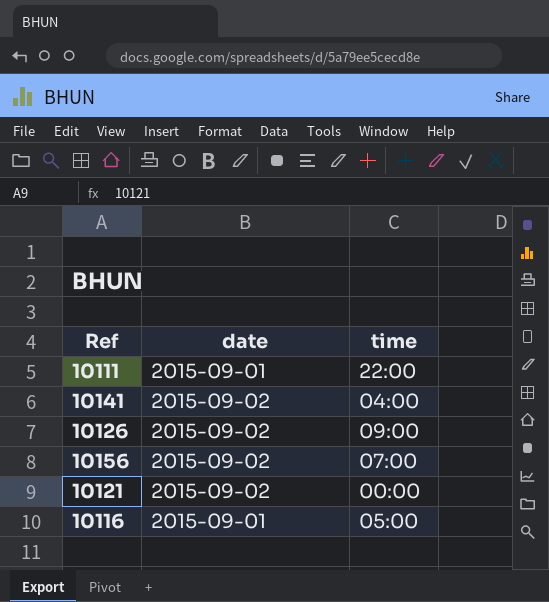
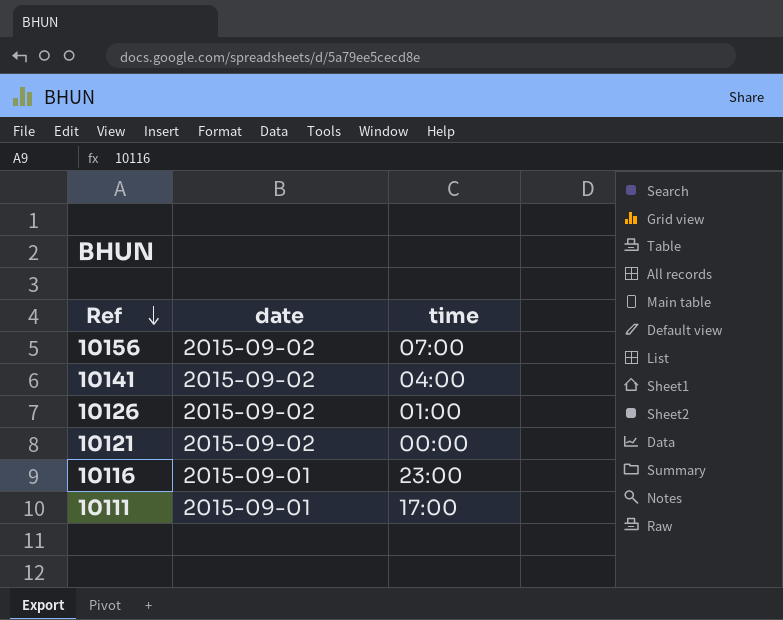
row order: none -> Ref descending
10126 | time: 09:00 -> 01:00
10116 | time: 05:00 -> 23:00
10111 | time: 22:00 -> 17:00

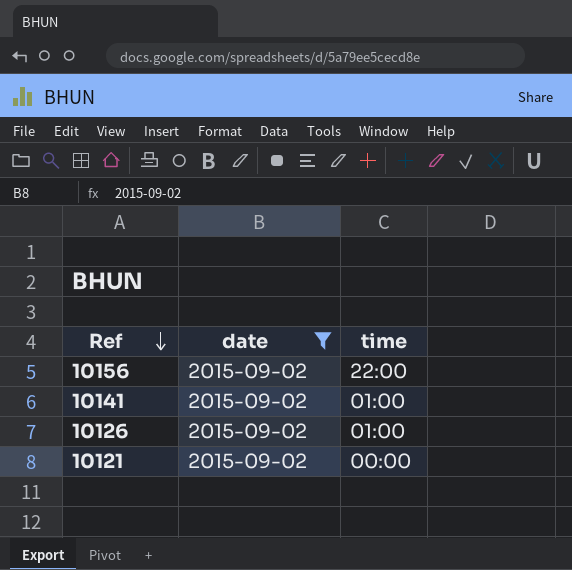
filter: none -> date = 2015-09-02
10156 | time: 07:00 -> 22:00
10141 | time: 04:00 -> 01:00

